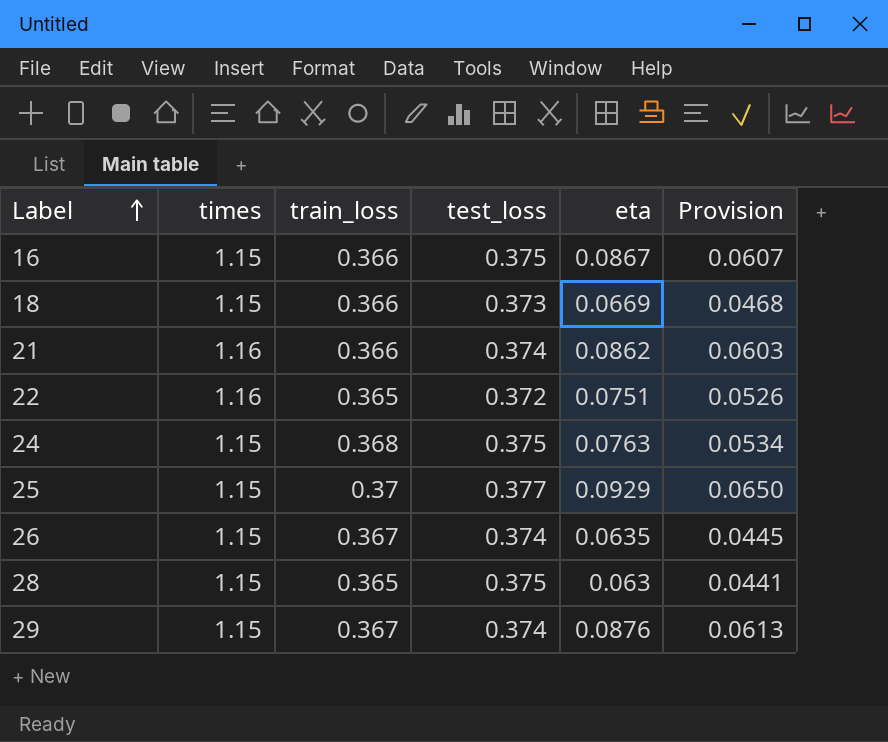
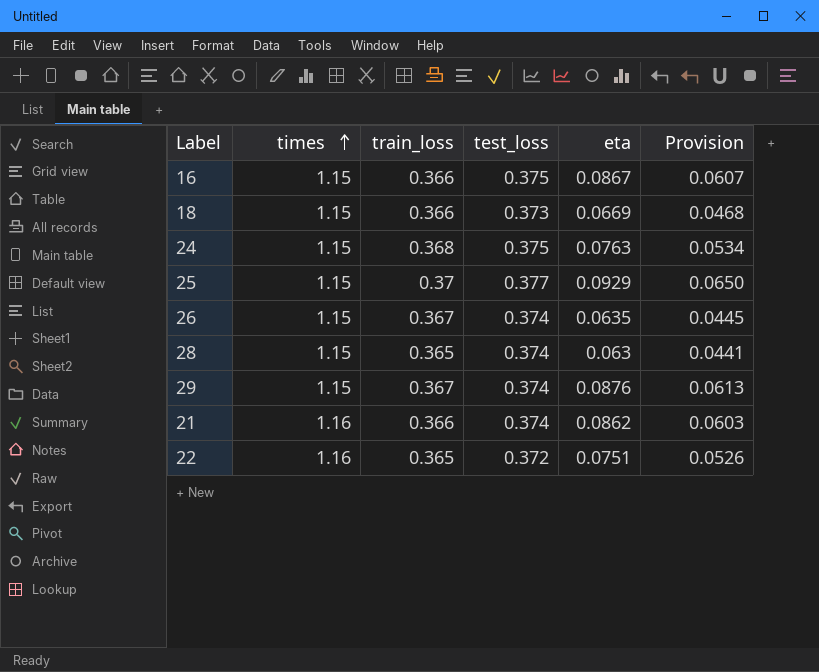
row order: Label ascending -> times ascending
28 | test_loss: 0.375 -> 0.374

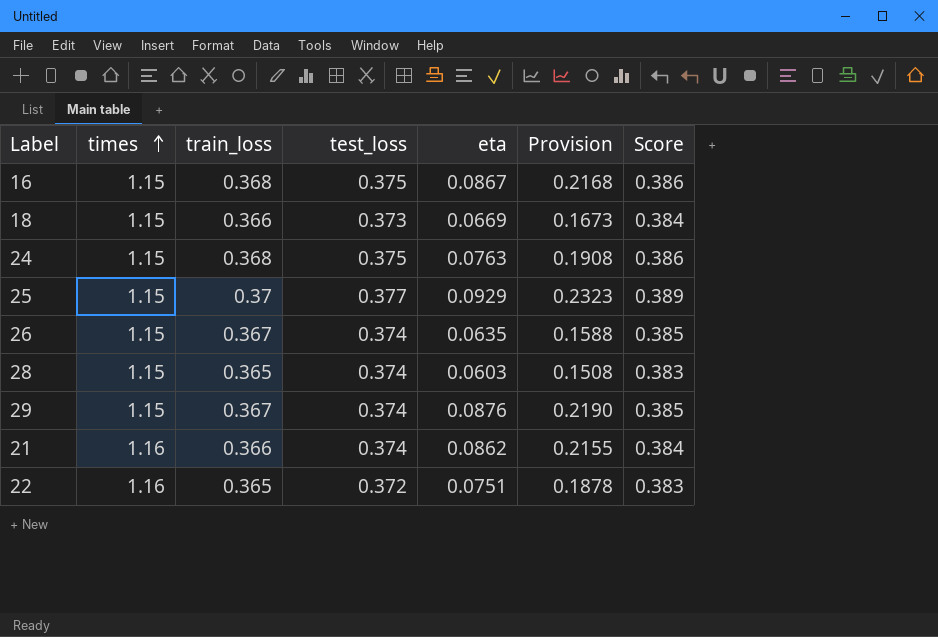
column Provision | formula: [eta] * 0.7 -> [eta] * 2.5
column Score | formula: none -> [train_loss] * 1.05
16 | train_loss: 0.366 -> 0.368
28 | eta: 0.063 -> 0.0603

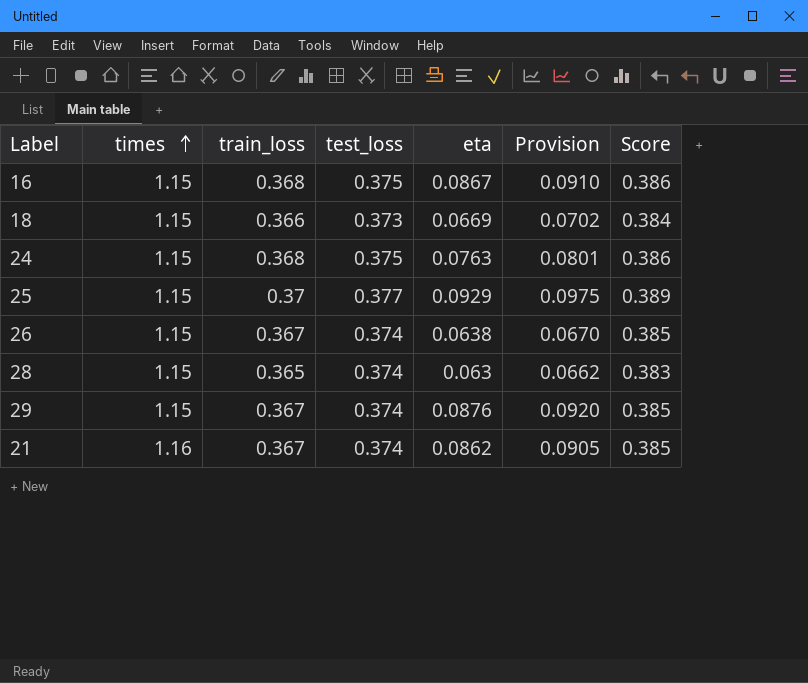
column Provision | formula: [eta] * 2.5 -> [eta] * 1.05
row 22: 1.16 | 0.365 | 0.372 | 0.0751 | 0.1878 | 0.383 -> none
26 | eta: 0.0635 -> 0.0638
28 | eta: 0.0603 -> 0.063
21 | train_loss: 0.366 -> 0.367
21 | Score: 0.384 -> 0.385

